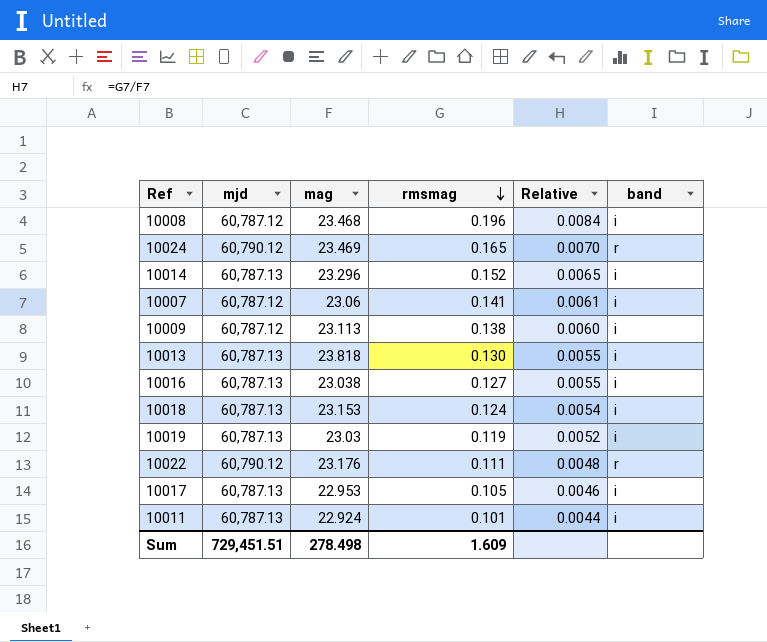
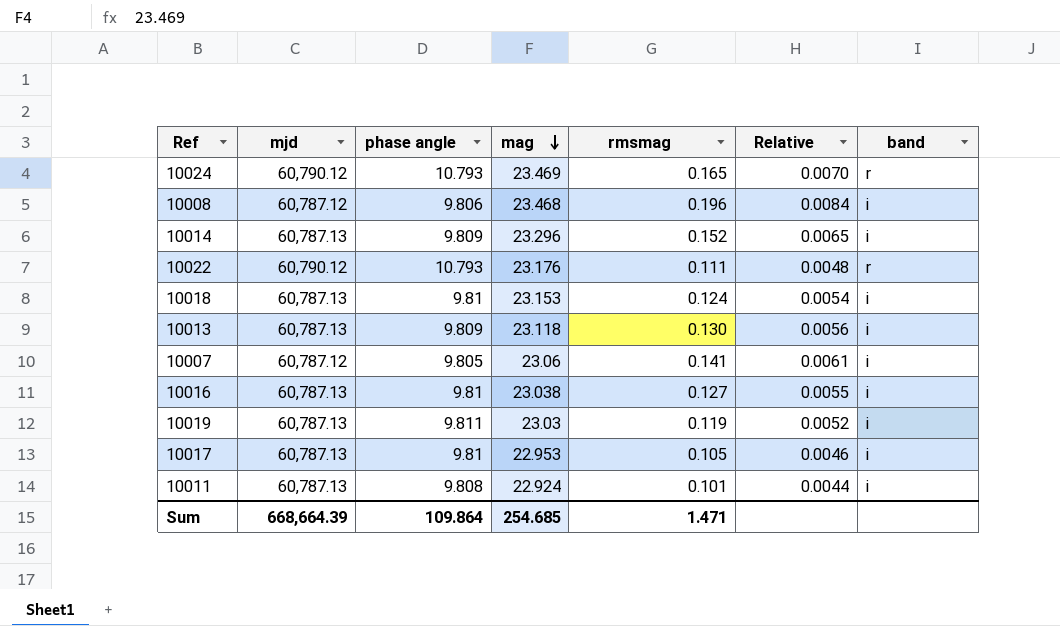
row order: rmsmag descending -> mag descending
column phase angle | position: none -> 3
row 10009: 60,787.12 | 23.113 | 0.138 | 0.0060 | i -> none
10013 | mag: 23.818 -> 23.118
10013 | Relative: 0.0055 -> 0.0056
Sum | mjd: 729,451.51 -> 668,664.39
Sum | mag: 278.498 -> 254.685
Sum | rmsmag: 1.609 -> 1.471

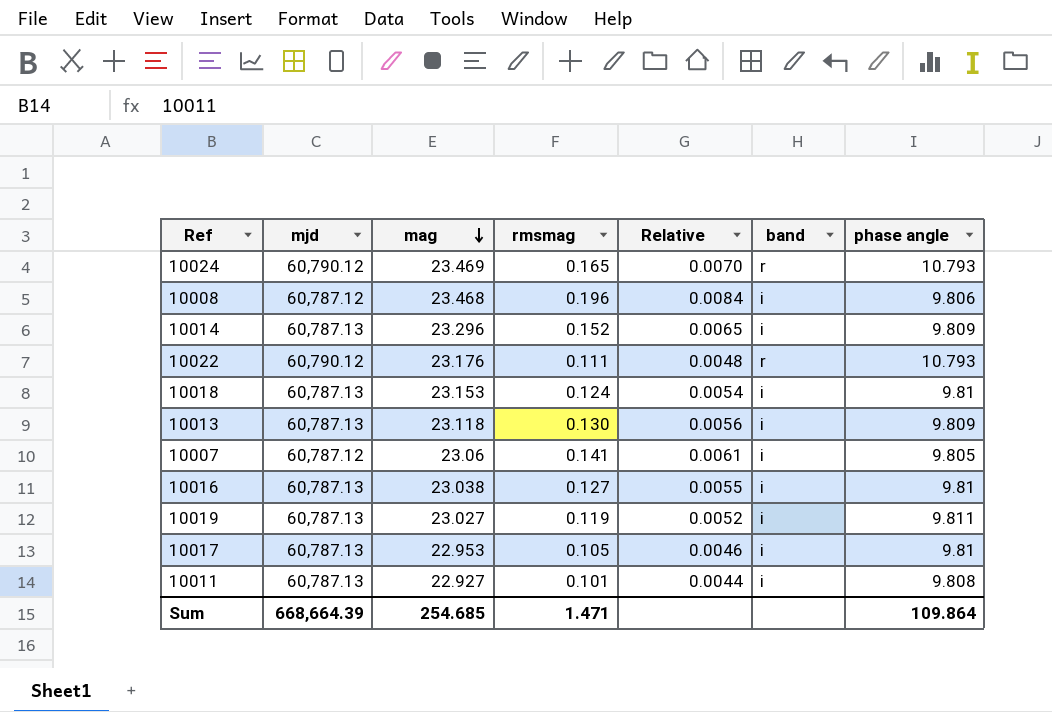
column phase angle | position: 3 -> 7
10019 | mag: 23.03 -> 23.027
10011 | mag: 22.924 -> 22.927

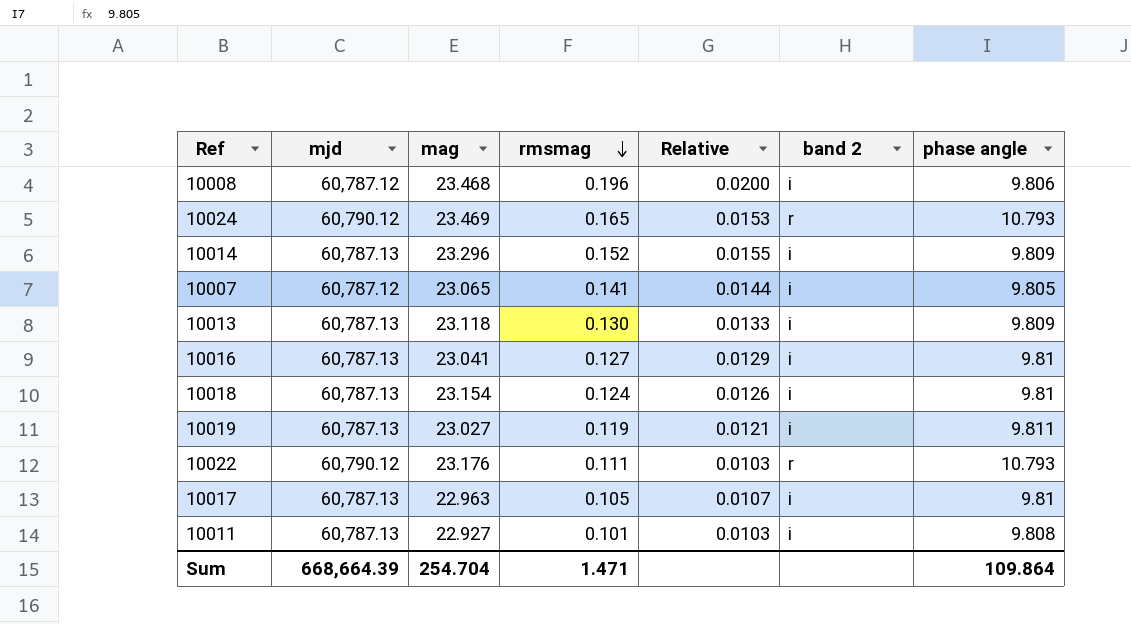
row order: mag descending -> rmsmag descending
column Relative | formula: [rmsmag] / [mag] -> [rmsmag] / [phase angle]
column name: band -> band 2
10007 | mag: 23.06 -> 23.065
10016 | mag: 23.038 -> 23.041
10018 | mag: 23.153 -> 23.154
10017 | mag: 22.953 -> 22.963
Sum | mag: 254.685 -> 254.704

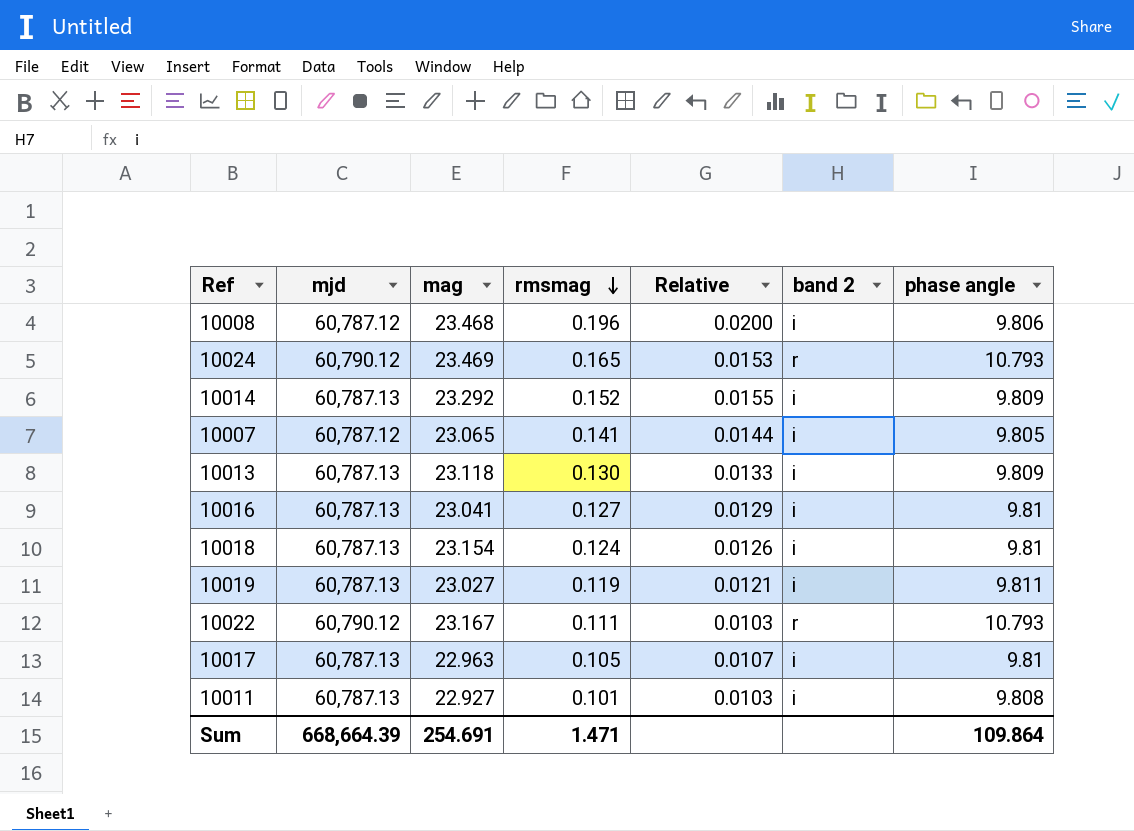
10014 | mag: 23.296 -> 23.292
10022 | mag: 23.176 -> 23.167
Sum | mag: 254.704 -> 254.691

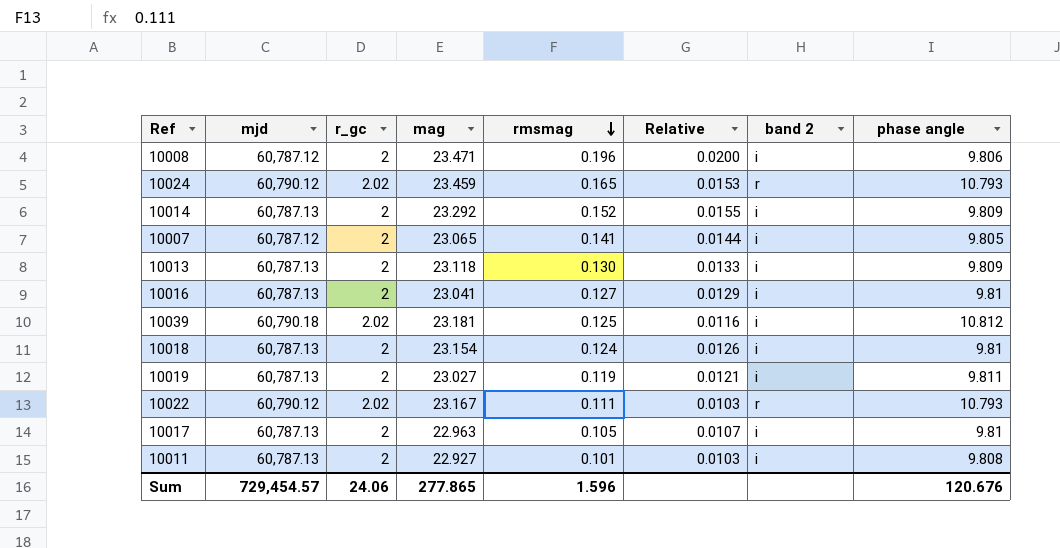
column r_gc | position: none -> 3
10008 | mag: 23.468 -> 23.471
10024 | mag: 23.469 -> 23.459
row 10039: none -> 60,790.18 | 2.02 | 23.181 | 0.125 | 0.0116 | i | 10.812
Sum | mjd: 668,664.39 -> 729,454.57
Sum | mag: 254.691 -> 277.865
Sum | rmsmag: 1.471 -> 1.596
Sum | phase angle: 109.864 -> 120.676

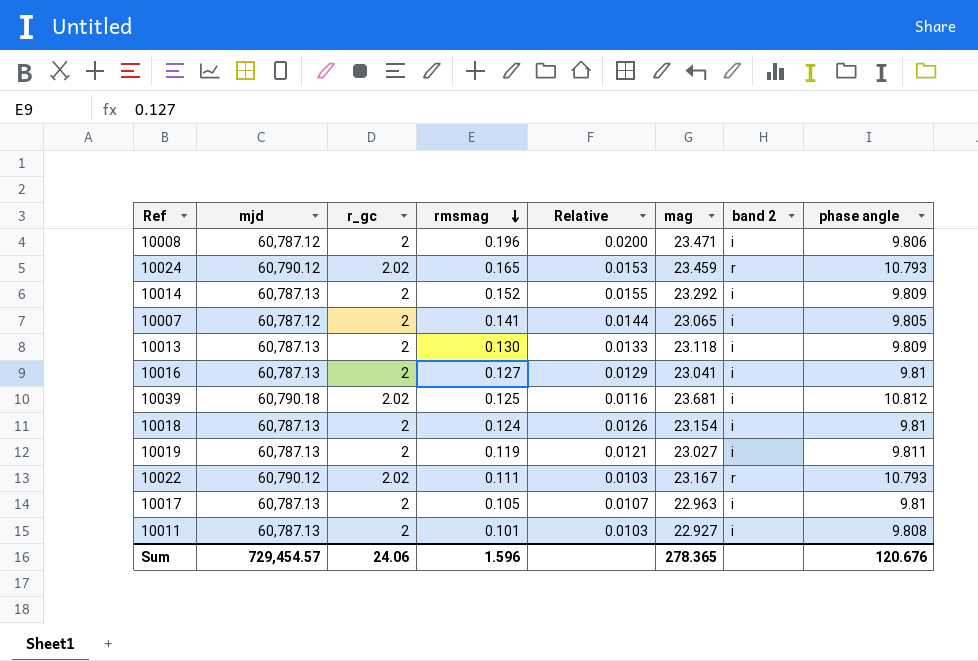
column mag | position: 4 -> 6
10039 | mag: 23.181 -> 23.681
Sum | mag: 277.865 -> 278.365

